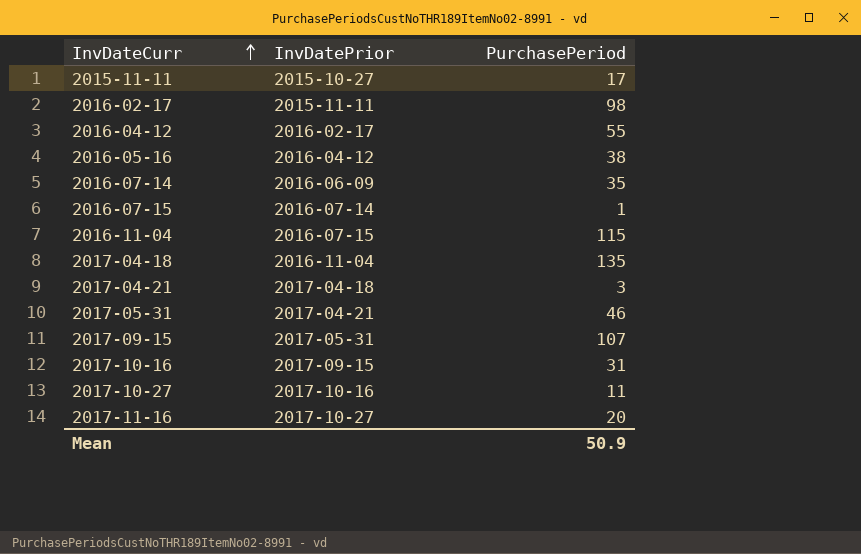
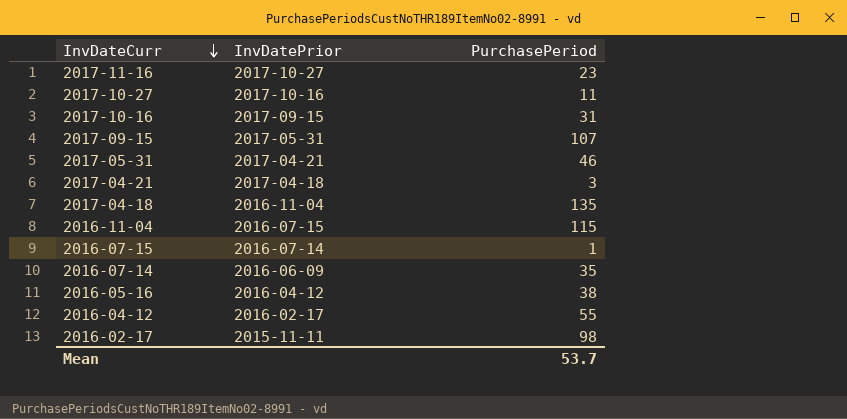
row order: InvDateCurr ascending -> InvDateCurr descending
row 2015-11-11: 2015-10-27 | 17 -> none
2017-11-16 | PurchasePeriod: 20 -> 23
Mean | PurchasePeriod: 50.9 -> 53.7

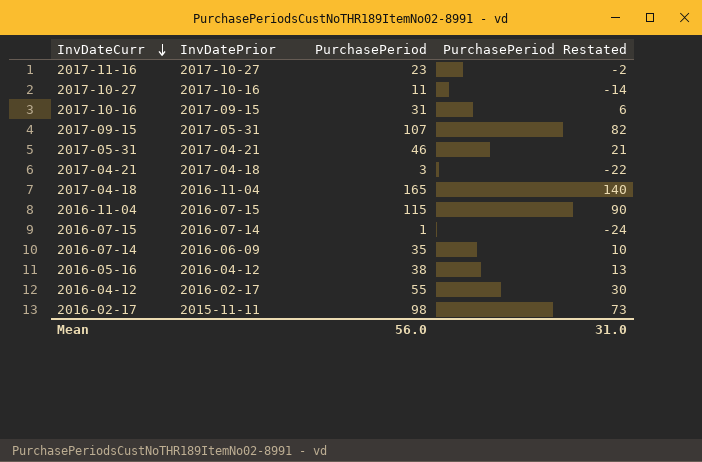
column PurchasePeriod Restated | formula: none -> [PurchasePeriod] - 25
2017-04-18 | PurchasePeriod: 135 -> 165
Mean | PurchasePeriod: 53.7 -> 56.0

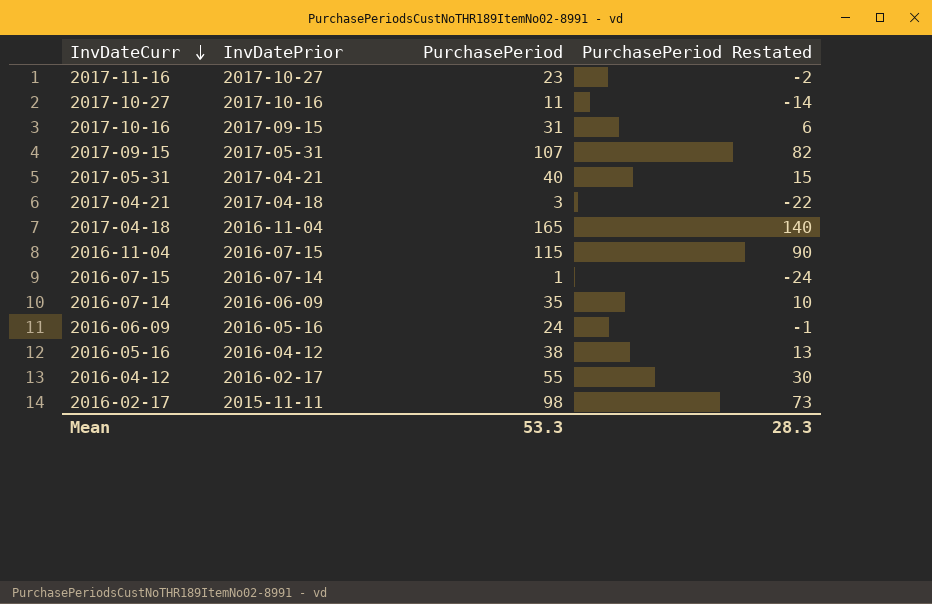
2017-05-31 | PurchasePeriod: 46 -> 40
2017-05-31 | PurchasePeriod Restated: 21 -> 15
row 2016-06-09: none -> 2016-05-16 | 24 | -1
Mean | PurchasePeriod: 56.0 -> 53.3
Mean | PurchasePeriod Restated: 31.0 -> 28.3

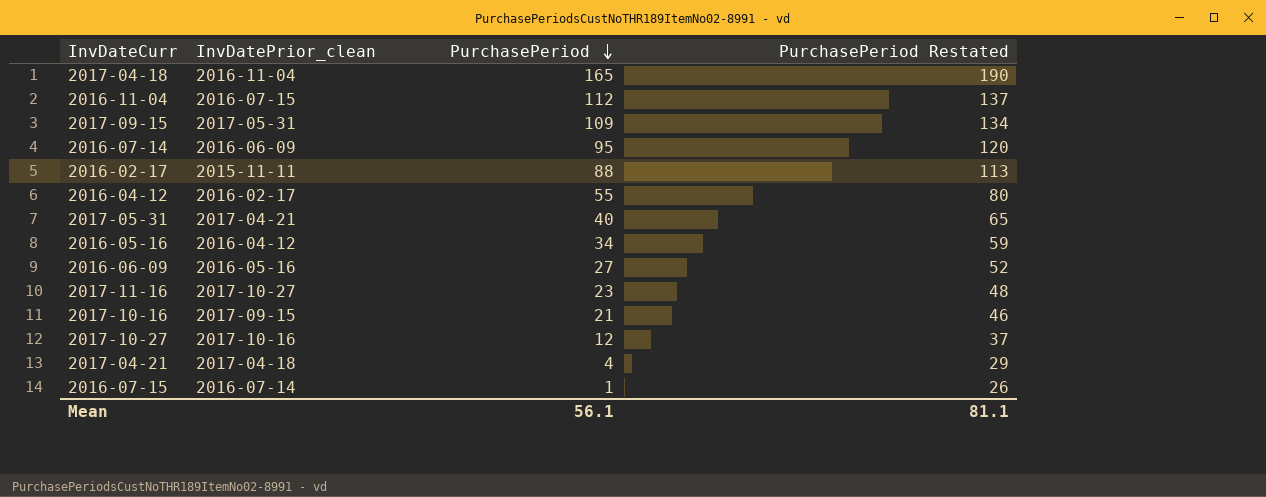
row order: InvDateCurr descending -> PurchasePeriod descending
column name: InvDatePrior -> InvDatePrior_clean
column PurchasePeriod Restated | formula: [PurchasePeriod] - 25 -> [PurchasePeriod] + 25
2016-11-04 | PurchasePeriod: 115 -> 112
2017-09-15 | PurchasePeriod: 107 -> 109
2016-07-14 | PurchasePeriod: 35 -> 95
2016-02-17 | PurchasePeriod: 98 -> 88
2016-05-16 | PurchasePeriod: 38 -> 34
2016-06-09 | PurchasePeriod: 24 -> 27
2017-10-16 | PurchasePeriod: 31 -> 21
2017-10-27 | PurchasePeriod: 11 -> 12
2017-04-21 | PurchasePeriod: 3 -> 4
Mean | PurchasePeriod: 53.3 -> 56.1
Mean | PurchasePeriod Restated: 28.3 -> 81.1

